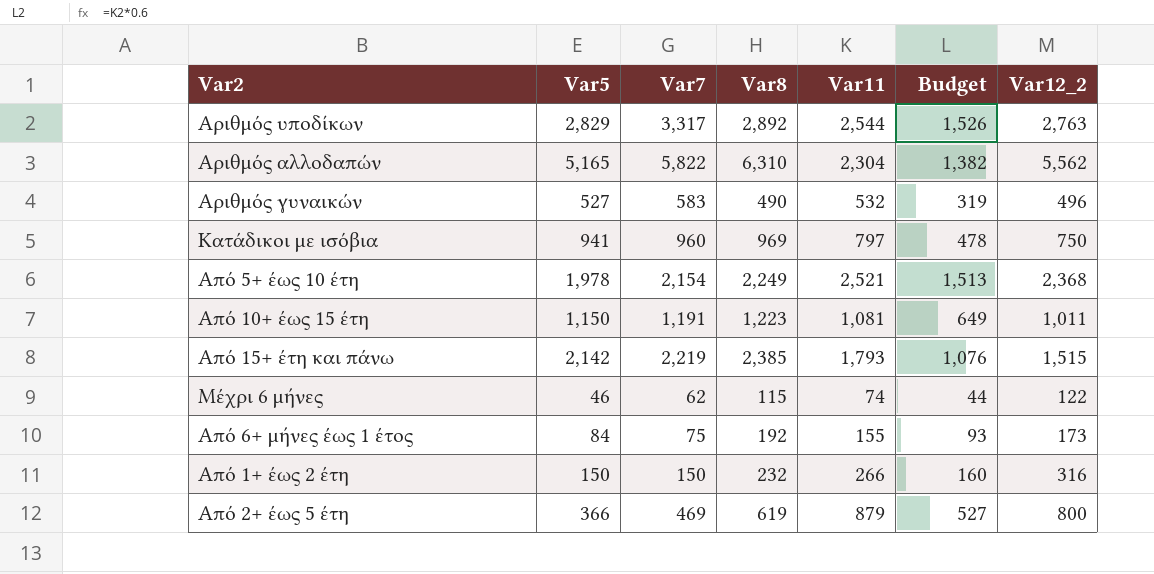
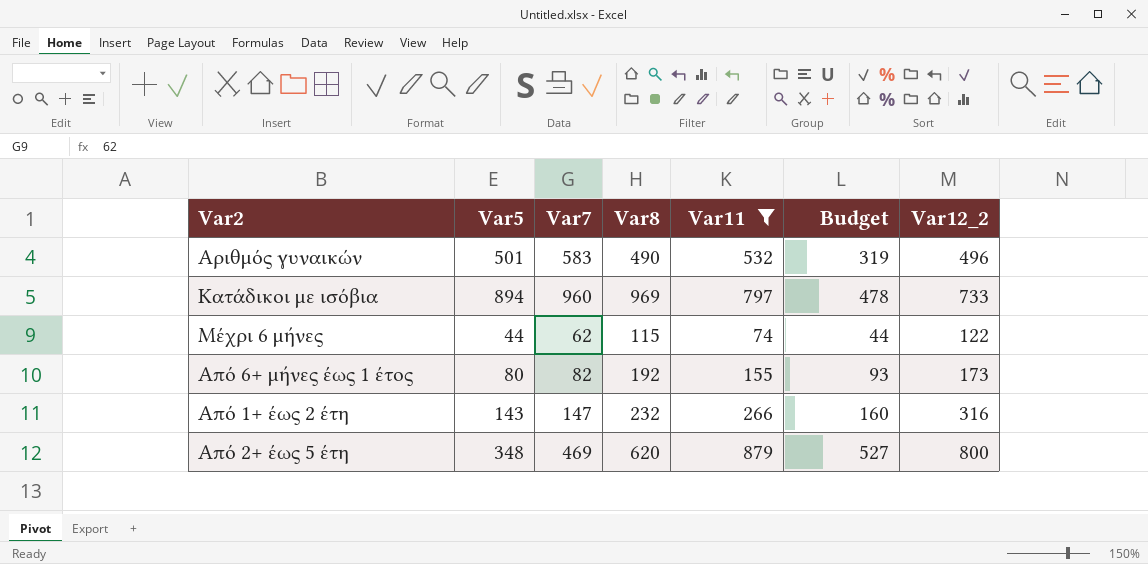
filter: none -> Var11 <= 879
Αριθμός γυναικών | Var5: 527 -> 501
Κατάδικοι με ισόβια | Var5: 941 -> 894
Κατάδικοι με ισόβια | Var12_2: 750 -> 733
Μέχρι 6 μήνες | Var5: 46 -> 44
Από 6+ μήνες έως 1 έτος | Var5: 84 -> 80
Από 6+ μήνες έως 1 έτος | Var7: 75 -> 82
Από 1+ έως 2 έτη | Var5: 150 -> 143
Από 1+ έως 2 έτη | Var7: 150 -> 147
Από 2+ έως 5 έτη | Var5: 366 -> 348
Από 2+ έως 5 έτη | Var8: 619 -> 620

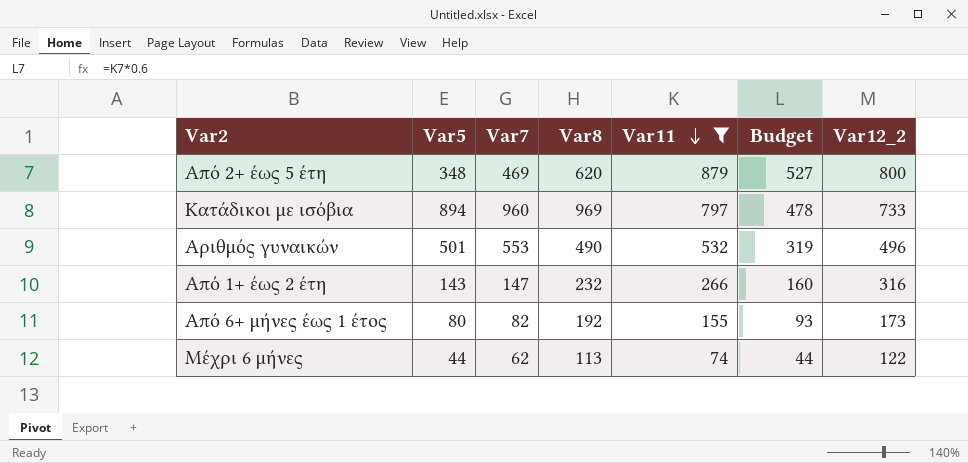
row order: none -> Var11 descending
Αριθμός γυναικών | Var7: 583 -> 553
Μέχρι 6 μήνες | Var8: 115 -> 113

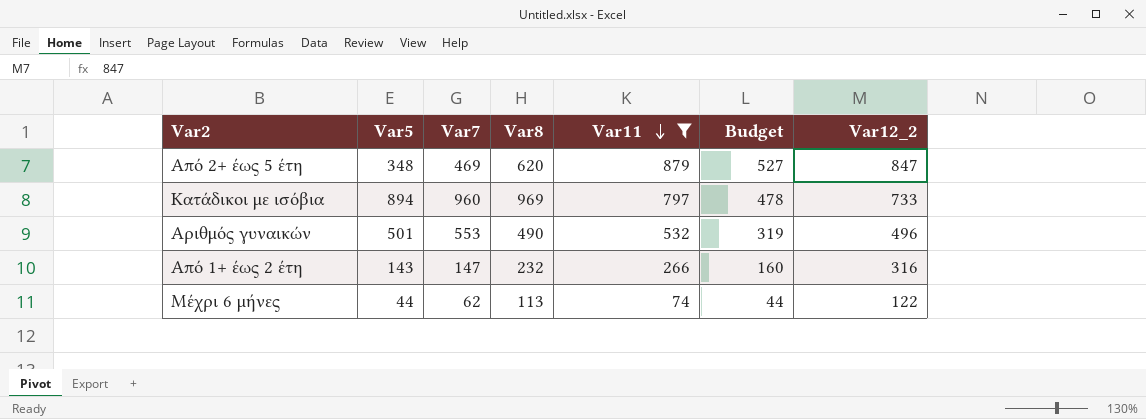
row Από 6+ μήνες έως 1 έτος: 80 | 82 | 192 | 155 | 93 | 173 -> none
Από 2+ έως 5 έτη | Var12_2: 800 -> 847

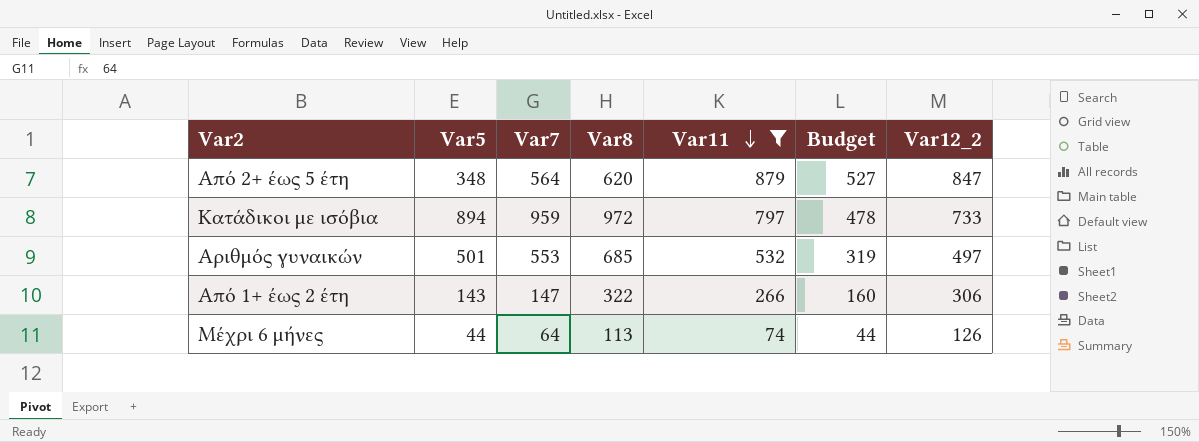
Από 2+ έως 5 έτη | Var7: 469 -> 564
Κατάδικοι με ισόβια | Var7: 960 -> 959
Κατάδικοι με ισόβια | Var8: 969 -> 972
Αριθμός γυναικών | Var8: 490 -> 685
Αριθμός γυναικών | Var12_2: 496 -> 497
Από 1+ έως 2 έτη | Var8: 232 -> 322
Από 1+ έως 2 έτη | Var12_2: 316 -> 306
Μέχρι 6 μήνες | Var7: 62 -> 64
Μέχρι 6 μήνες | Var12_2: 122 -> 126

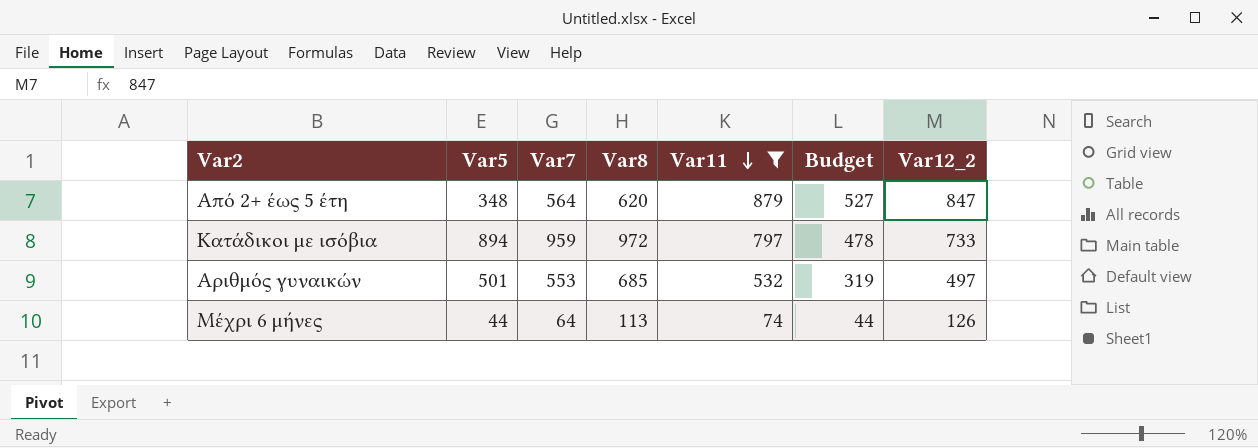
row Από 1+ έως 2 έτη: 143 | 147 | 322 | 266 | 160 | 306 -> none

